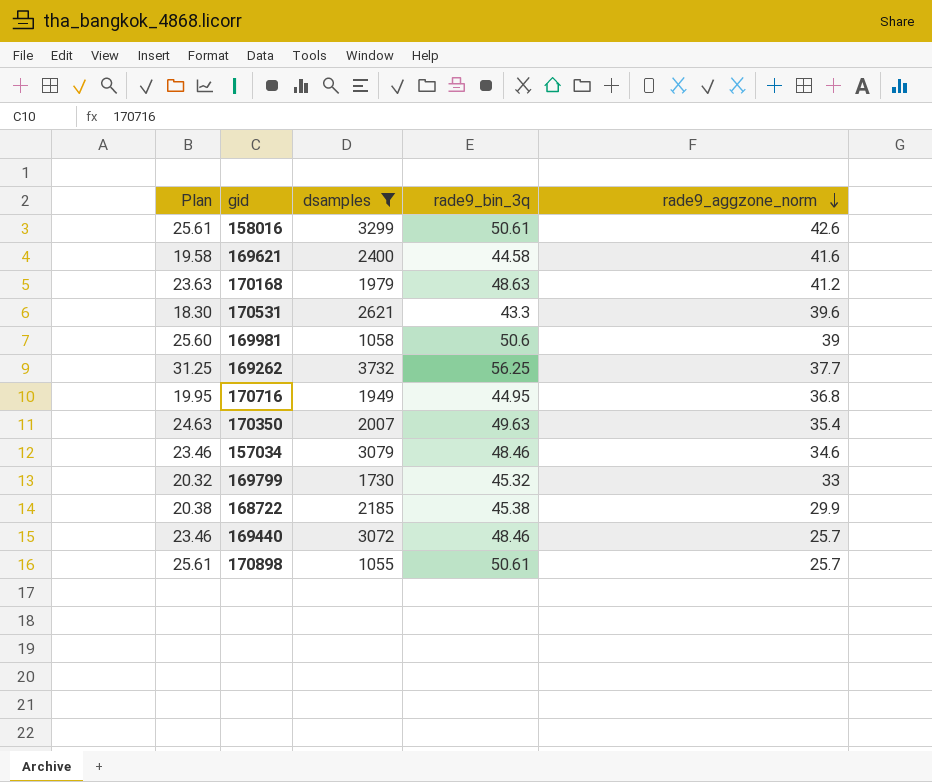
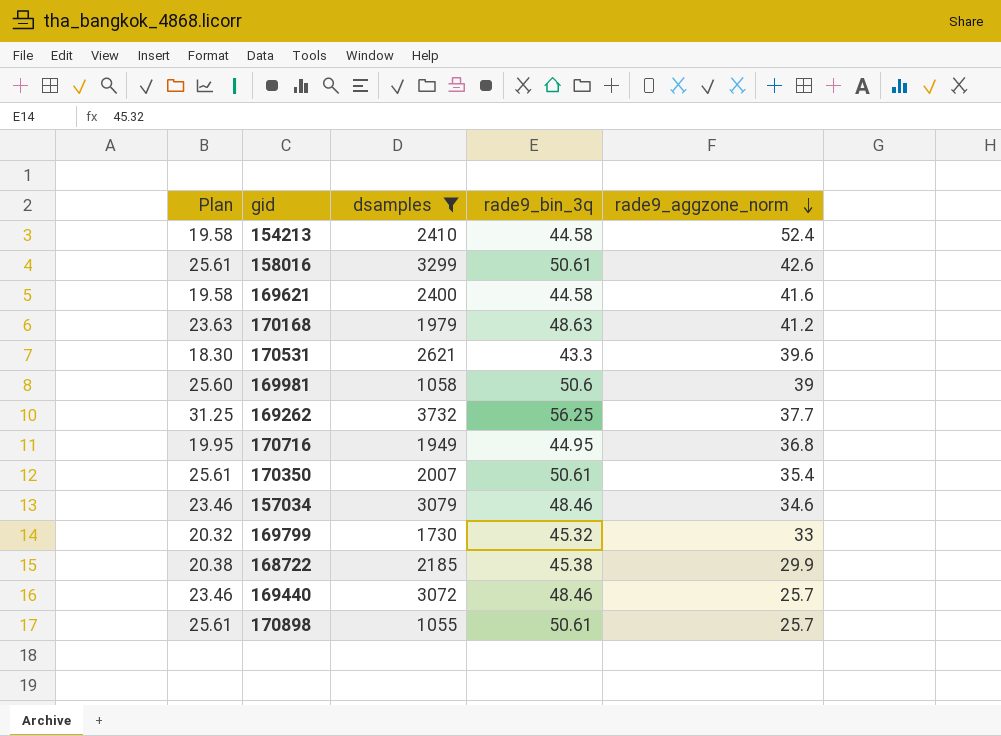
row 154213: none -> 19.58 | 2410 | 44.58 | 52.4
170350 | Plan: 24.63 -> 25.61
170350 | rade9_bin_3q: 49.63 -> 50.61

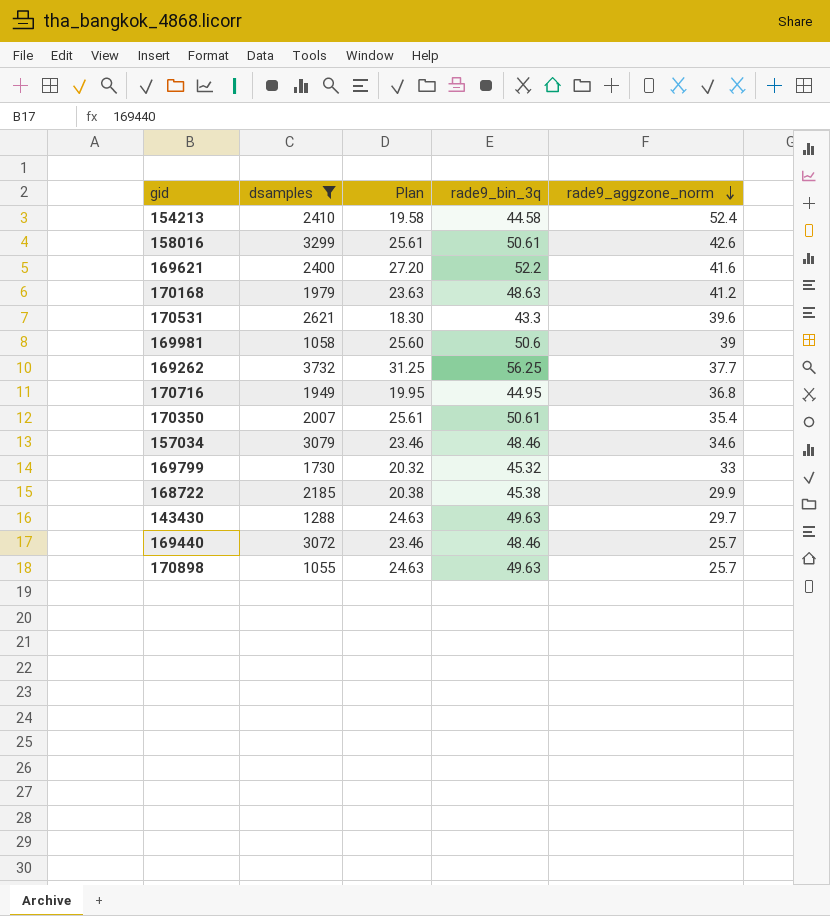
column Plan | position: 1 -> 3
169621 | Plan: 19.58 -> 27.20
169621 | rade9_bin_3q: 44.58 -> 52.2
row 143430: none -> 1288 | 24.63 | 49.63 | 29.7
170898 | Plan: 25.61 -> 24.63
170898 | rade9_bin_3q: 50.61 -> 49.63

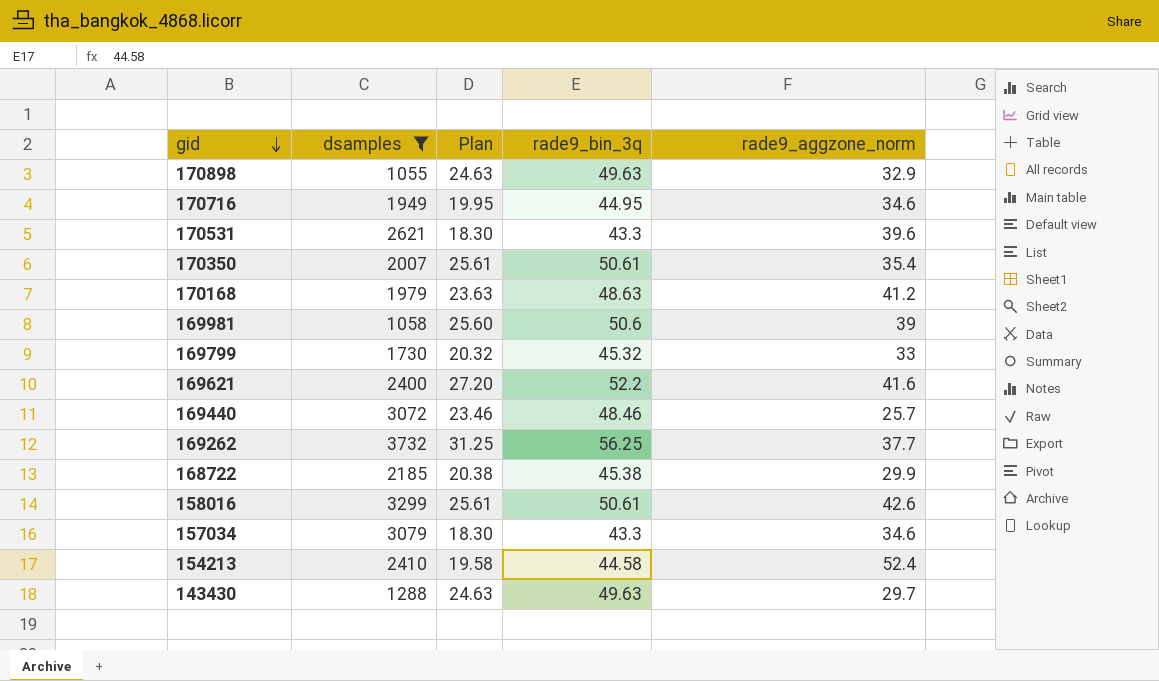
row order: rade9_aggzone_norm descending -> gid descending
170898 | rade9_aggzone_norm: 25.7 -> 32.9
170716 | rade9_aggzone_norm: 36.8 -> 34.6
157034 | Plan: 23.46 -> 18.30
157034 | rade9_bin_3q: 48.46 -> 43.3

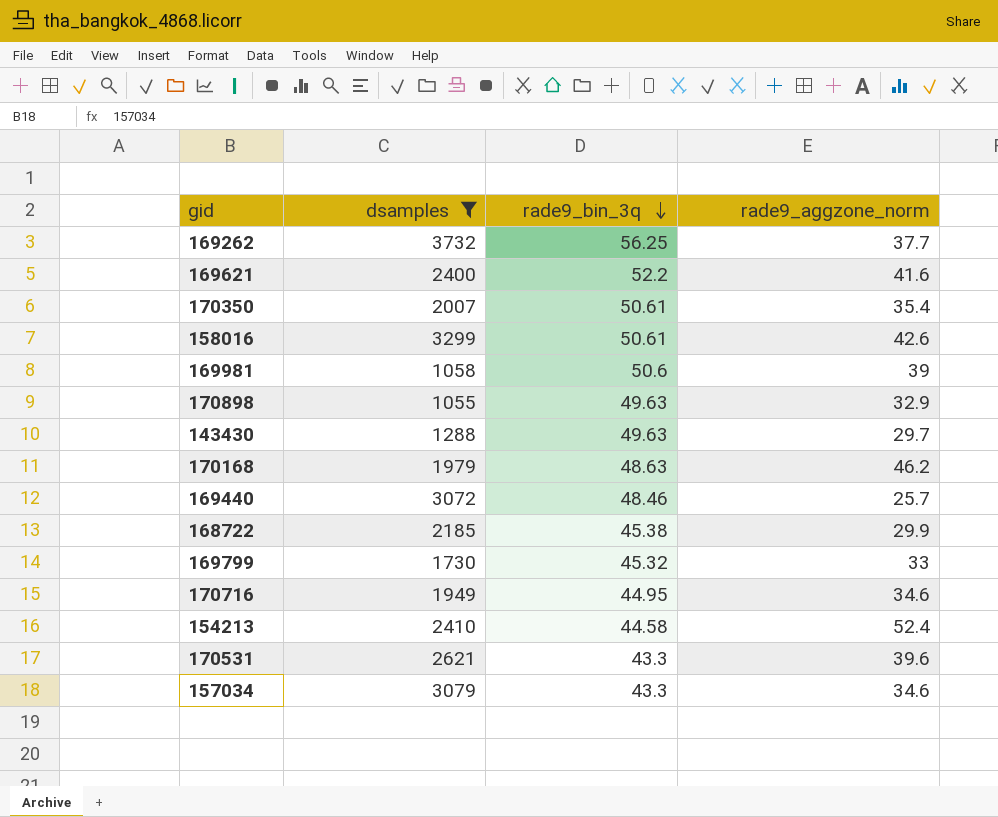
row order: gid descending -> rade9_bin_3q descending
column Plan | formula: [rade9_bin_3q] - 25 -> none
170168 | rade9_aggzone_norm: 41.2 -> 46.2

